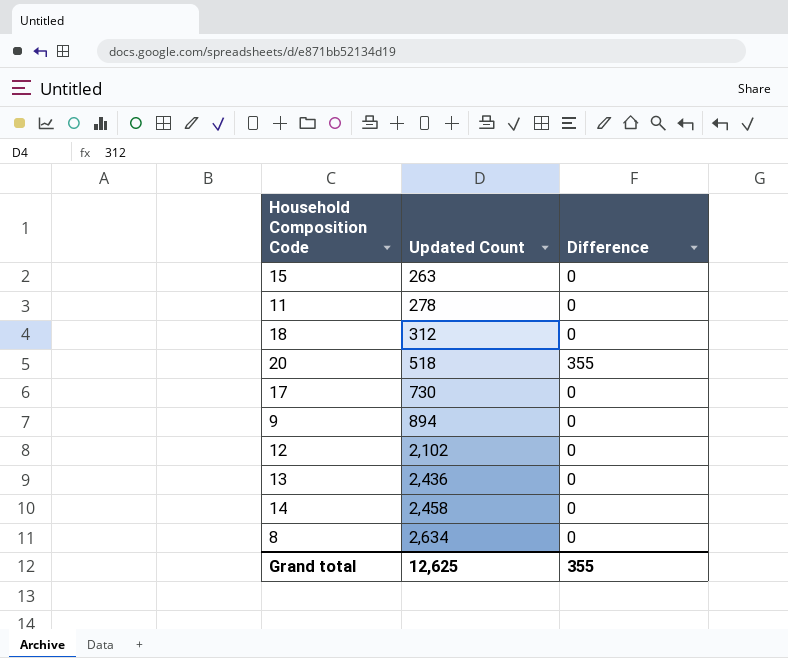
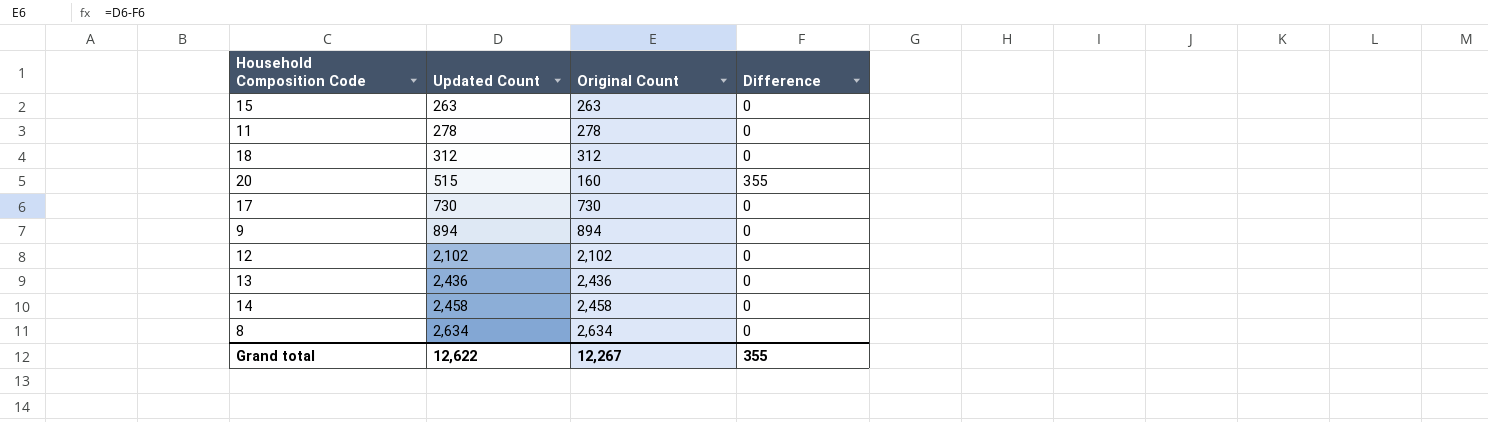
column Original Count | formula: none -> [Updated Count] - [Difference]
20 | Updated Count: 518 -> 515
Grand total | Updated Count: 12,625 -> 12,622

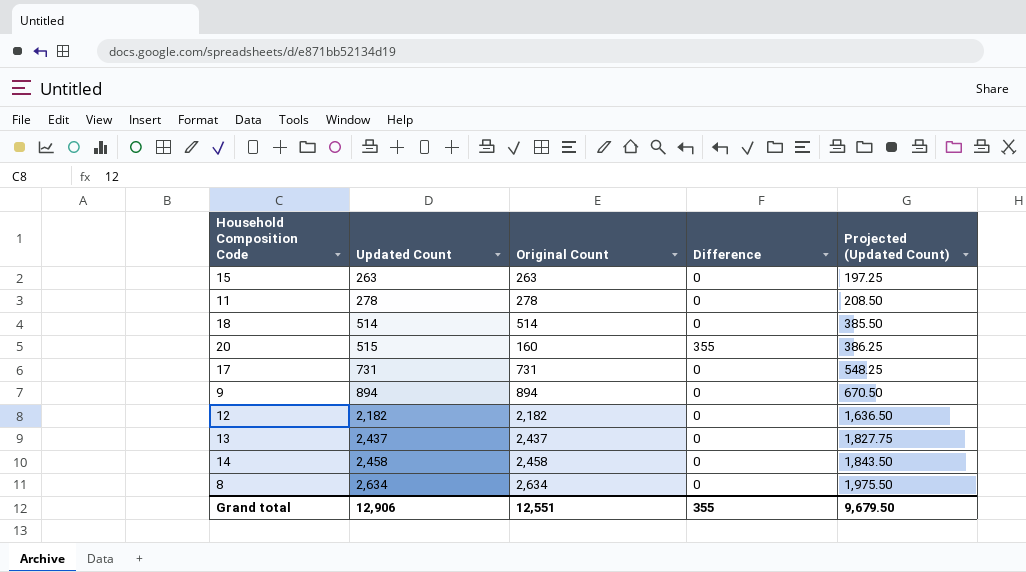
column Projected (Updated Count) | formula: none -> [Updated Count] * 0.75
18 | Updated Count: 312 -> 514
18 | Original Count: 312 -> 514
17 | Updated Count: 730 -> 731
17 | Original Count: 730 -> 731
12 | Updated Count: 2,102 -> 2,182
12 | Original Count: 2,102 -> 2,182
13 | Updated Count: 2,436 -> 2,437
13 | Original Count: 2,436 -> 2,437
Grand total | Updated Count: 12,622 -> 12,906
Grand total | Original Count: 12,267 -> 12,551

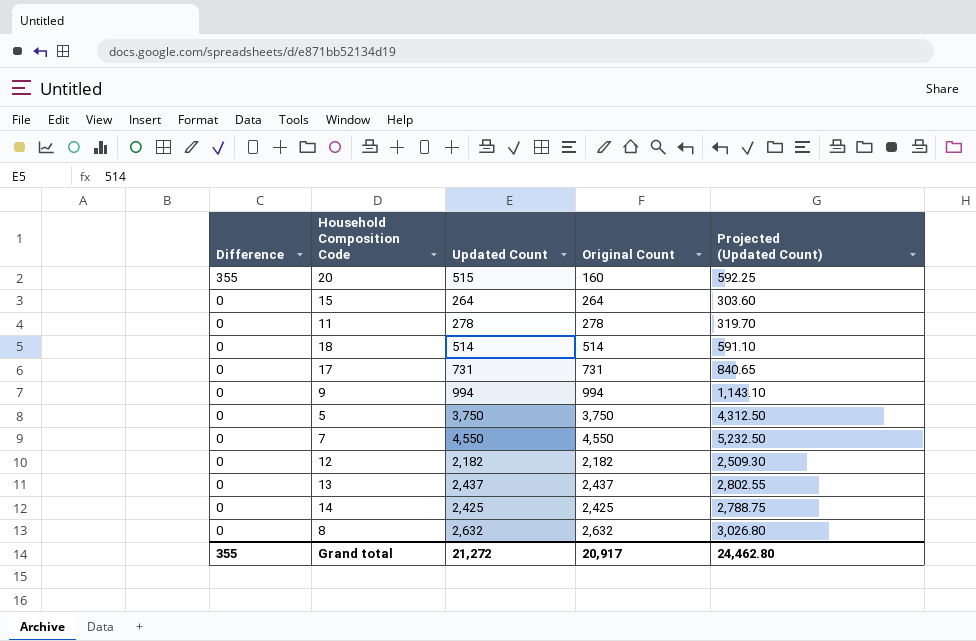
row order: Updated Count ascending -> Difference descending
column Difference | position: 4 -> 1
column Projected (Updated Count) | formula: [Updated Count] * 0.75 -> [Updated Count] * 1.15
15 | Updated Count: 263 -> 264
15 | Original Count: 263 -> 264
9 | Updated Count: 894 -> 994
9 | Original Count: 894 -> 994
row 5: none -> 0 | 3,750 | 3,750 | 4,312.50
row 7: none -> 0 | 4,550 | 4,550 | 5,232.50
14 | Updated Count: 2,458 -> 2,425
14 | Original Count: 2,458 -> 2,425
8 | Updated Count: 2,634 -> 2,632
8 | Original Count: 2,634 -> 2,632
Grand total | Updated Count: 12,906 -> 21,272
Grand total | Original Count: 12,551 -> 20,917
Grand total | Projected (Updated Count): 9,679.50 -> 24,462.80

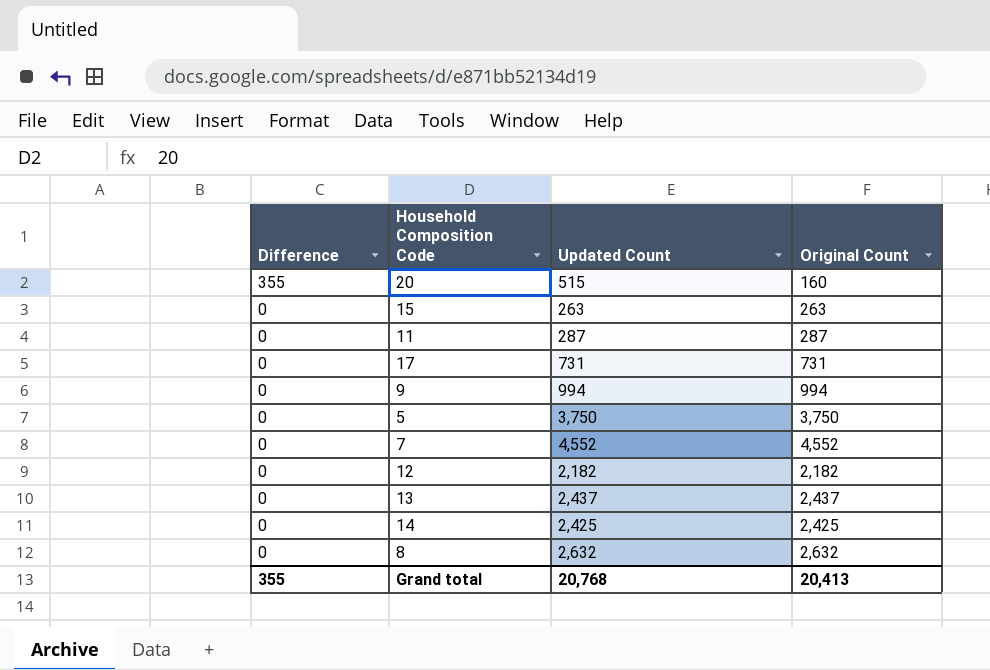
column Projected (Updated Count) | formula: [Updated Count] * 1.15 -> none
row 18: 0 | 514 | 514 | 591.10 -> none
15 | Updated Count: 264 -> 263
15 | Original Count: 264 -> 263
11 | Updated Count: 278 -> 287
11 | Original Count: 278 -> 287
7 | Updated Count: 4,550 -> 4,552
7 | Original Count: 4,550 -> 4,552
Grand total | Updated Count: 21,272 -> 20,768
Grand total | Original Count: 20,917 -> 20,413

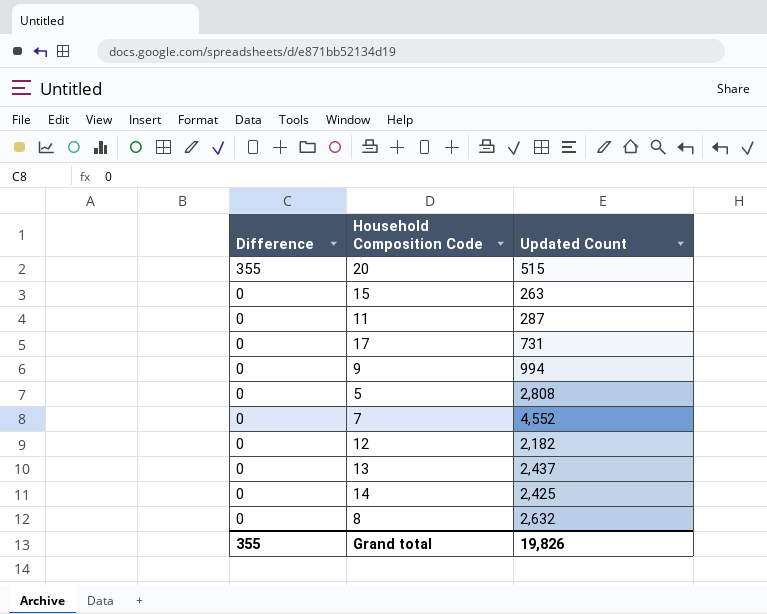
column Original Count | formula: [Updated Count] - [Difference] -> none
5 | Updated Count: 3,750 -> 2,808
Grand total | Updated Count: 20,768 -> 19,826

